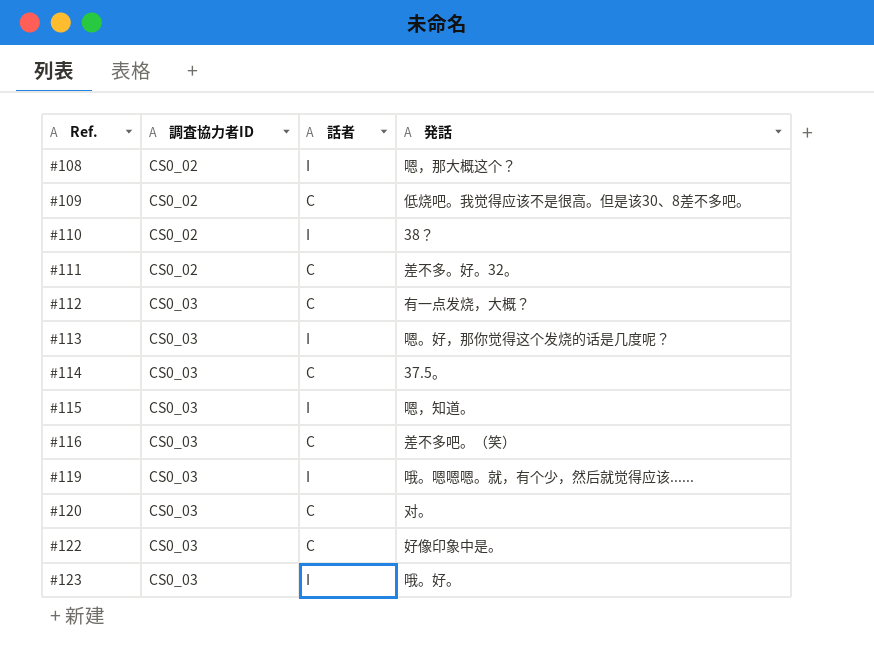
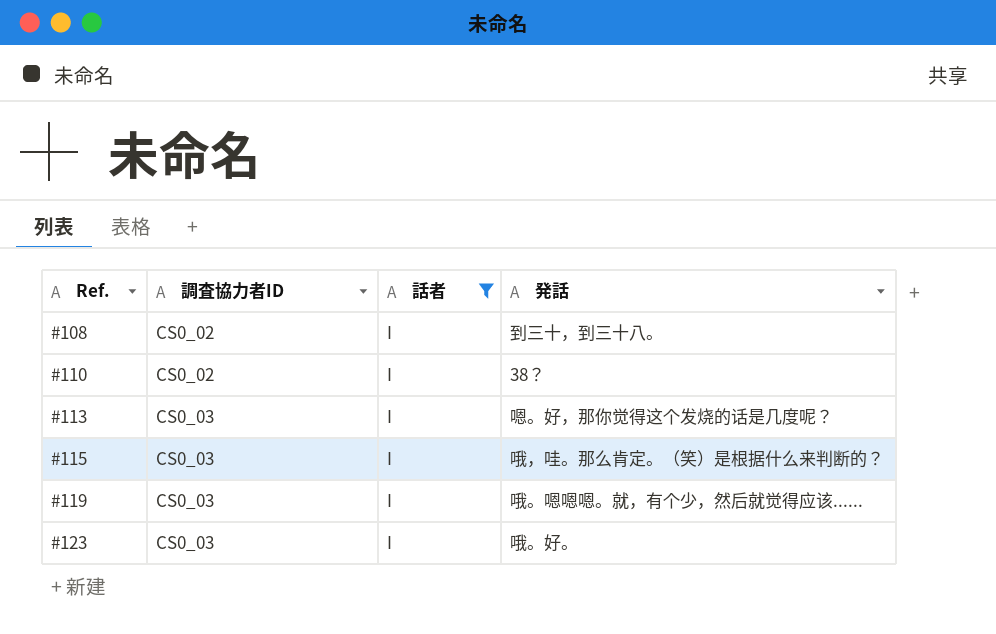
filter: none -> 話者 = I
#108 | 発話: 嗯，那大概这个？ -> 到三十，到三十八。
#115 | 発話: 嗯，知道。 -> 哦，哇。那么肯定。（笑）是根据什么来判断的？

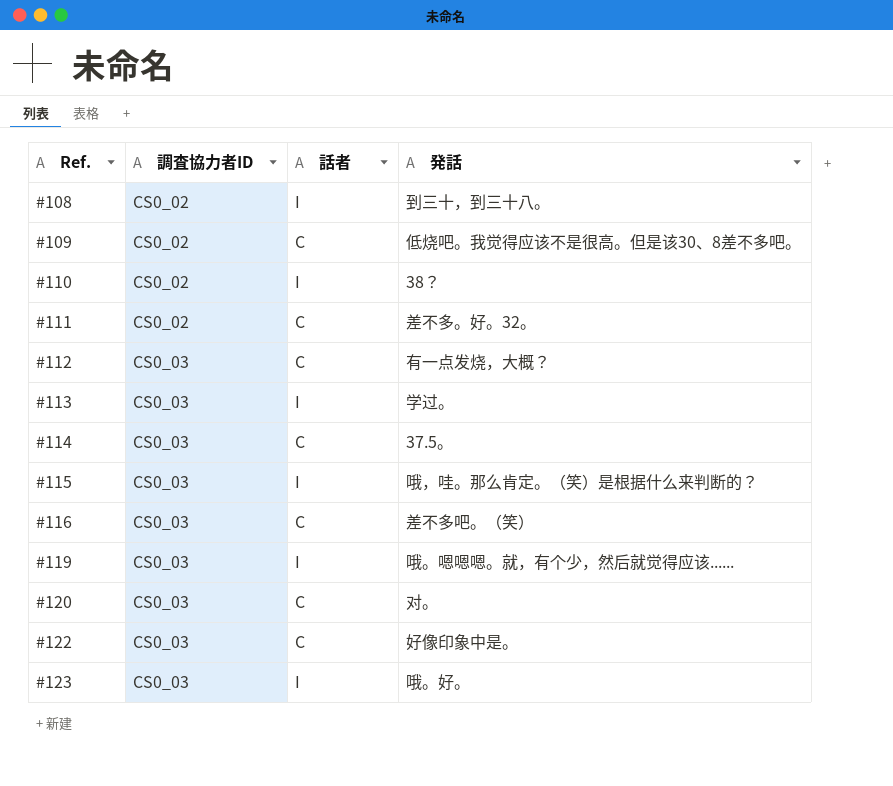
filter: 話者 = I -> none
#113 | 発話: 嗯。好，那你觉得这个发烧的话是几度呢？ -> 学过。

